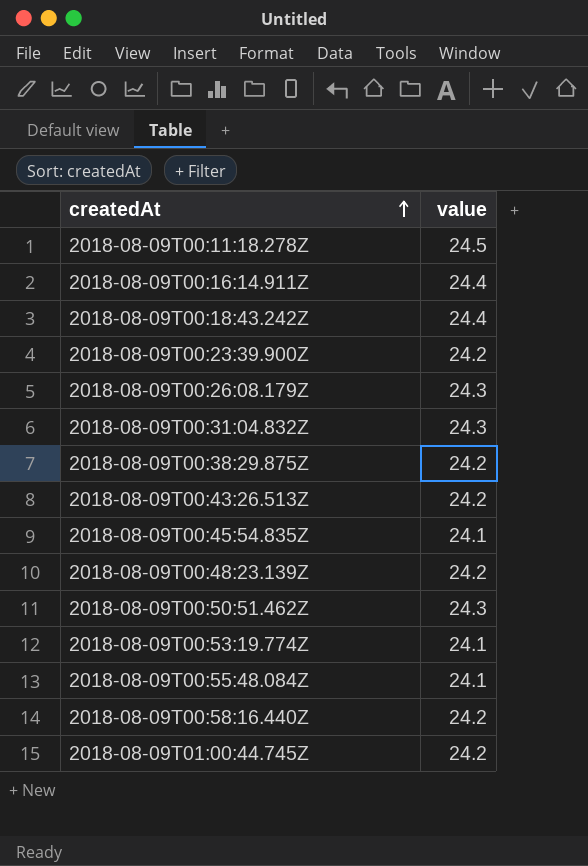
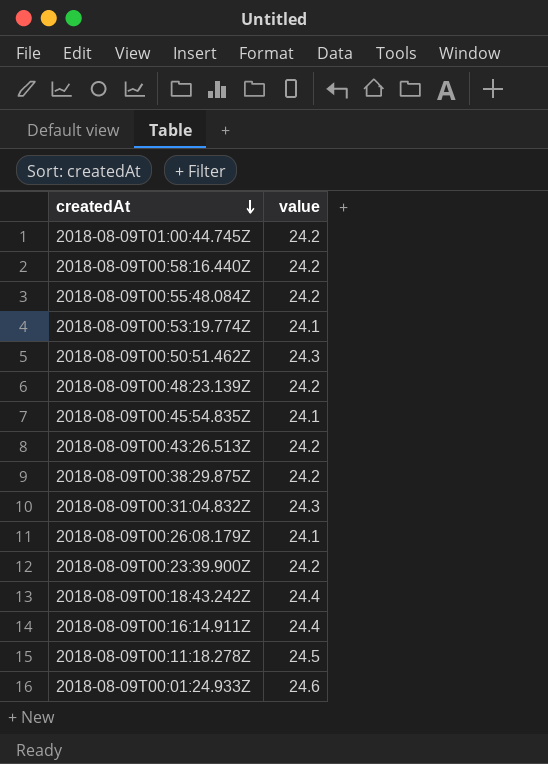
row order: createdAt ascending -> createdAt descending
2018-08-09T00:55:48.084Z | value: 24.1 -> 24.2
2018-08-09T00:26:08.179Z | value: 24.3 -> 24.1
row 2018-08-09T00:01:24.933Z: none -> 24.6

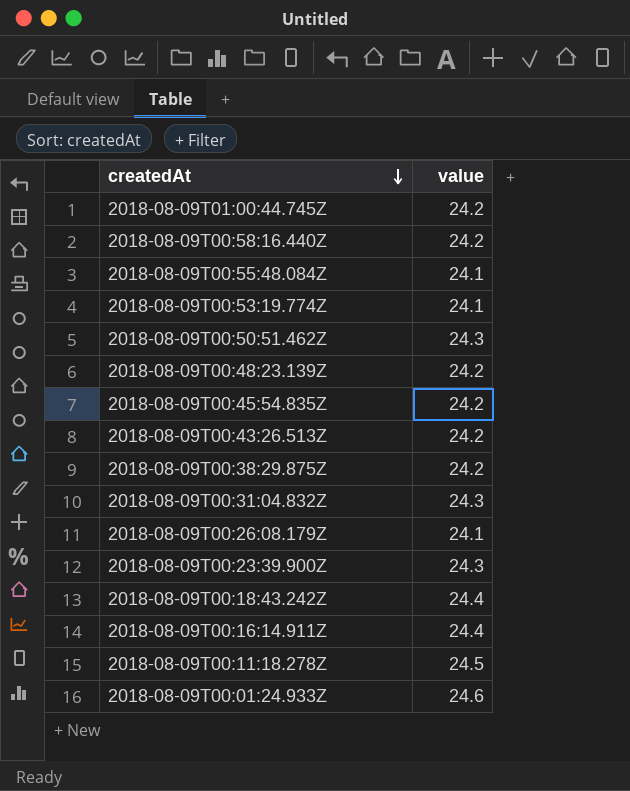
2018-08-09T00:55:48.084Z | value: 24.2 -> 24.1
2018-08-09T00:45:54.835Z | value: 24.1 -> 24.2
2018-08-09T00:23:39.900Z | value: 24.2 -> 24.3

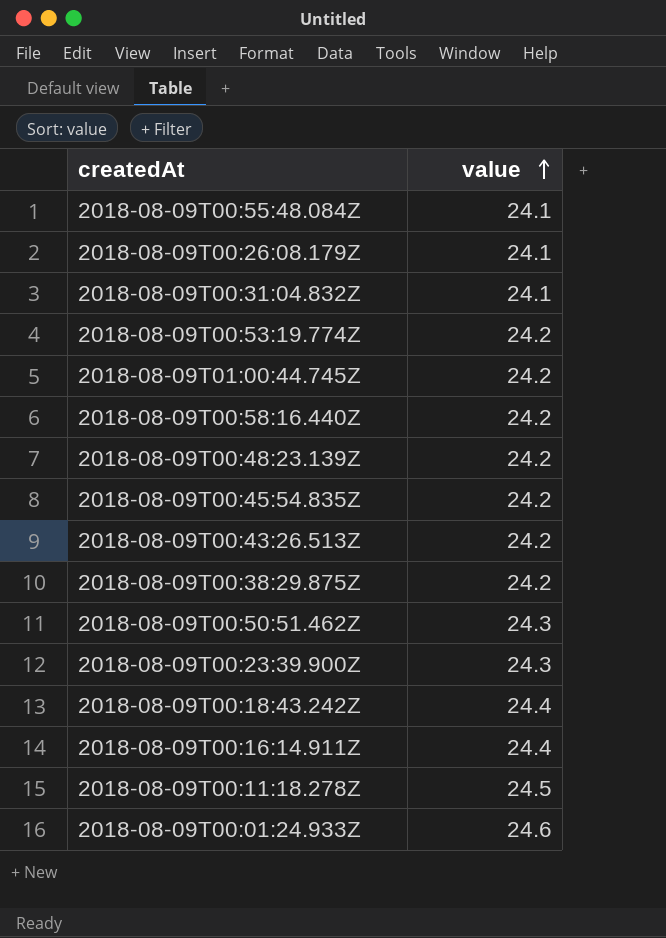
row order: createdAt descending -> value ascending
2018-08-09T00:31:04.832Z | value: 24.3 -> 24.1
2018-08-09T00:53:19.774Z | value: 24.1 -> 24.2

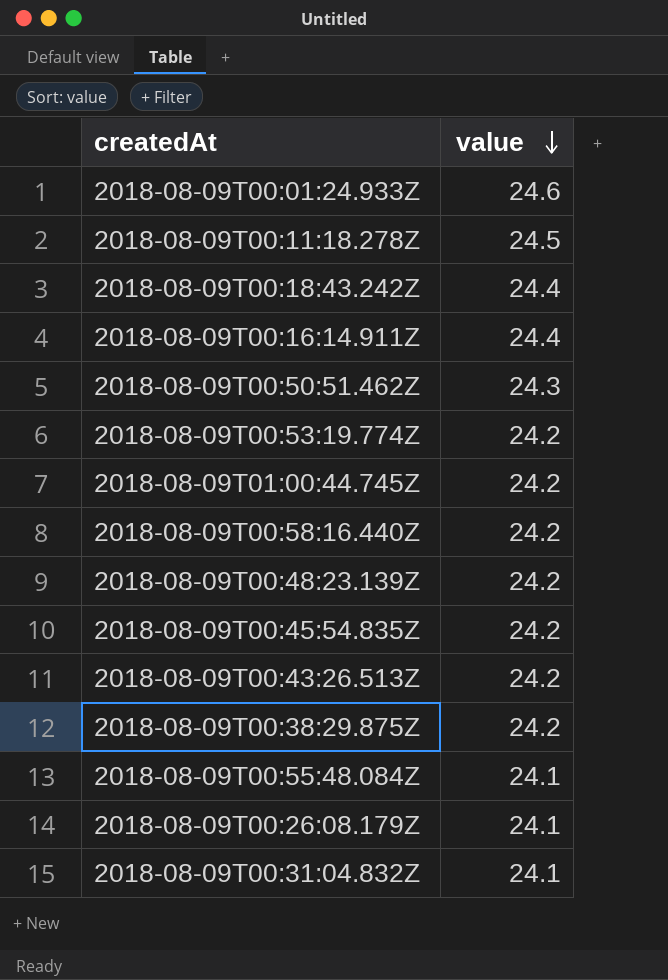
row order: value ascending -> value descending
row 2018-08-09T00:23:39.900Z: 24.3 -> none

